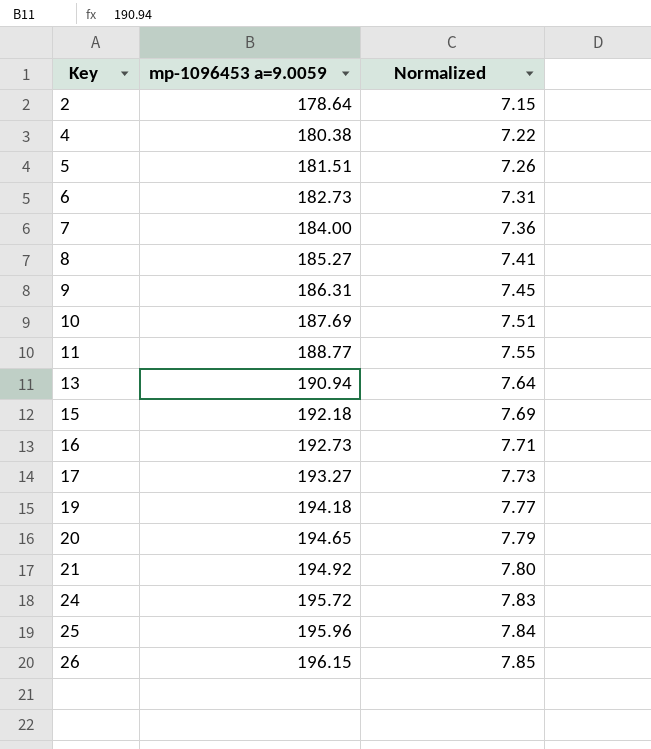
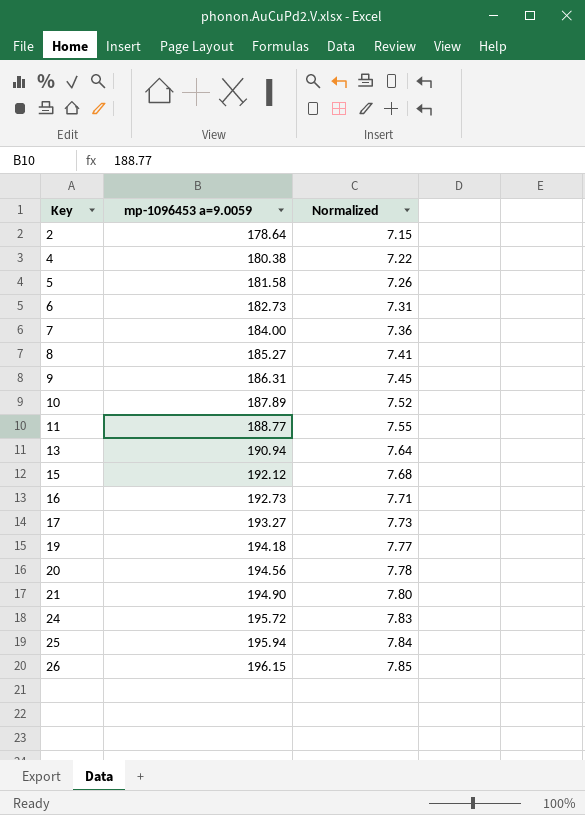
5 | mp-1096453 a=9.0059: 181.51 -> 181.58
10 | mp-1096453 a=9.0059: 187.69 -> 187.89
10 | Normalized: 7.51 -> 7.52
15 | mp-1096453 a=9.0059: 192.18 -> 192.12
15 | Normalized: 7.69 -> 7.68
20 | mp-1096453 a=9.0059: 194.65 -> 194.56
20 | Normalized: 7.79 -> 7.78
21 | mp-1096453 a=9.0059: 194.92 -> 194.90
25 | mp-1096453 a=9.0059: 195.96 -> 195.94

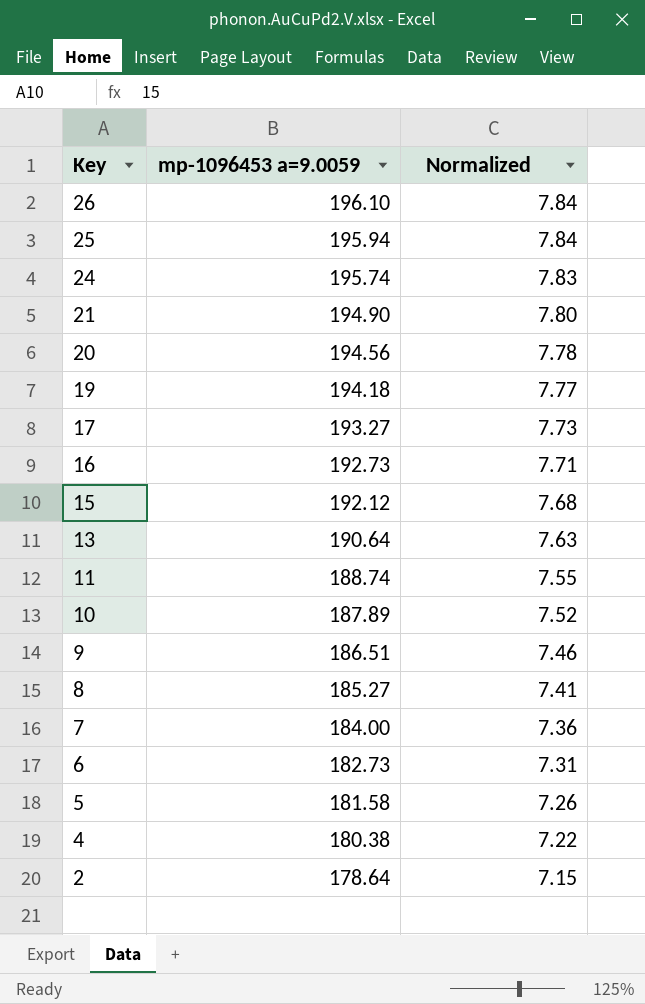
row order: Key ascending -> Key descending
26 | mp-1096453 a=9.0059: 196.15 -> 196.10
26 | Normalized: 7.85 -> 7.84
24 | mp-1096453 a=9.0059: 195.72 -> 195.74
13 | mp-1096453 a=9.0059: 190.94 -> 190.64
13 | Normalized: 7.64 -> 7.63
11 | mp-1096453 a=9.0059: 188.77 -> 188.74
9 | mp-1096453 a=9.0059: 186.31 -> 186.51
9 | Normalized: 7.45 -> 7.46

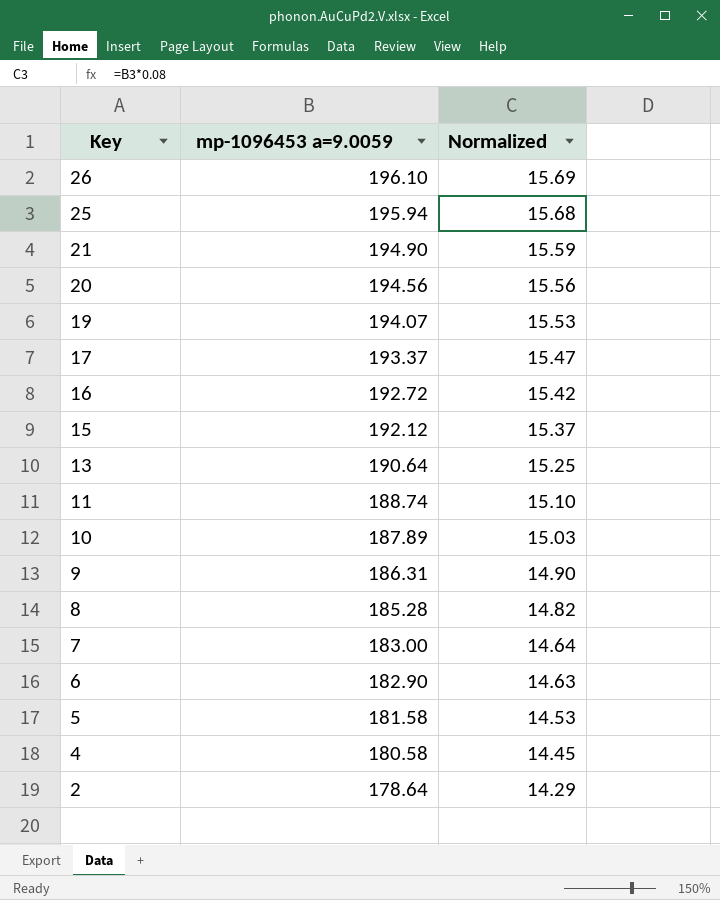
column Normalized | formula: [mp-1096453 a=9.0059] * 0.04 -> [mp-1096453 a=9.0059] * 0.08
row 24: 195.74 | 7.83 -> none
19 | mp-1096453 a=9.0059: 194.18 -> 194.07
17 | mp-1096453 a=9.0059: 193.27 -> 193.37
16 | mp-1096453 a=9.0059: 192.73 -> 192.72
9 | mp-1096453 a=9.0059: 186.51 -> 186.31
8 | mp-1096453 a=9.0059: 185.27 -> 185.28
7 | mp-1096453 a=9.0059: 184.00 -> 183.00
6 | mp-1096453 a=9.0059: 182.73 -> 182.90
4 | mp-1096453 a=9.0059: 180.38 -> 180.58

